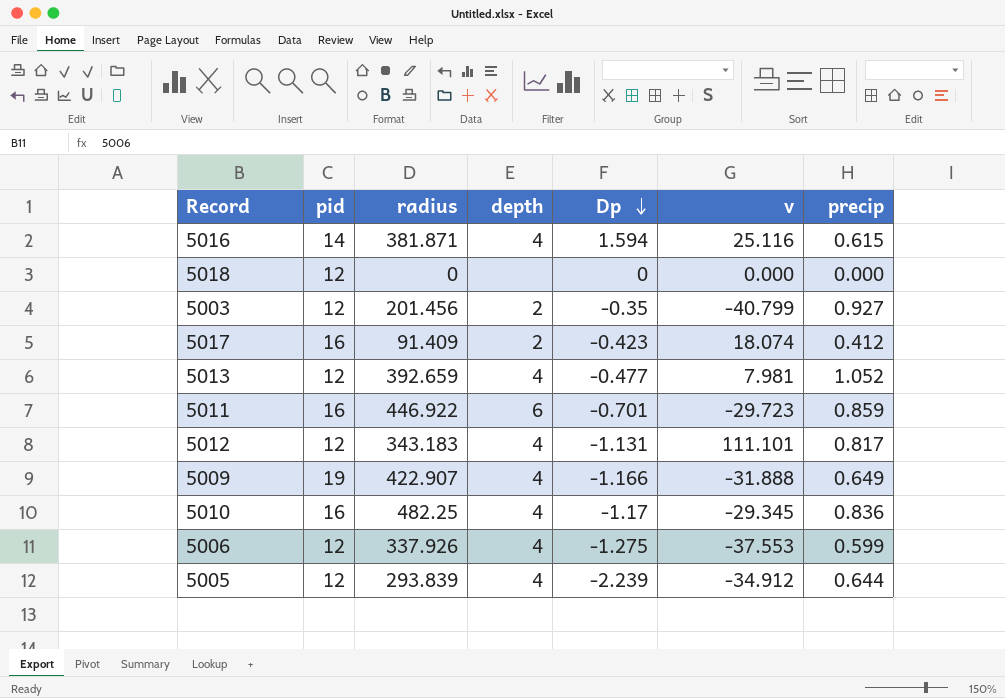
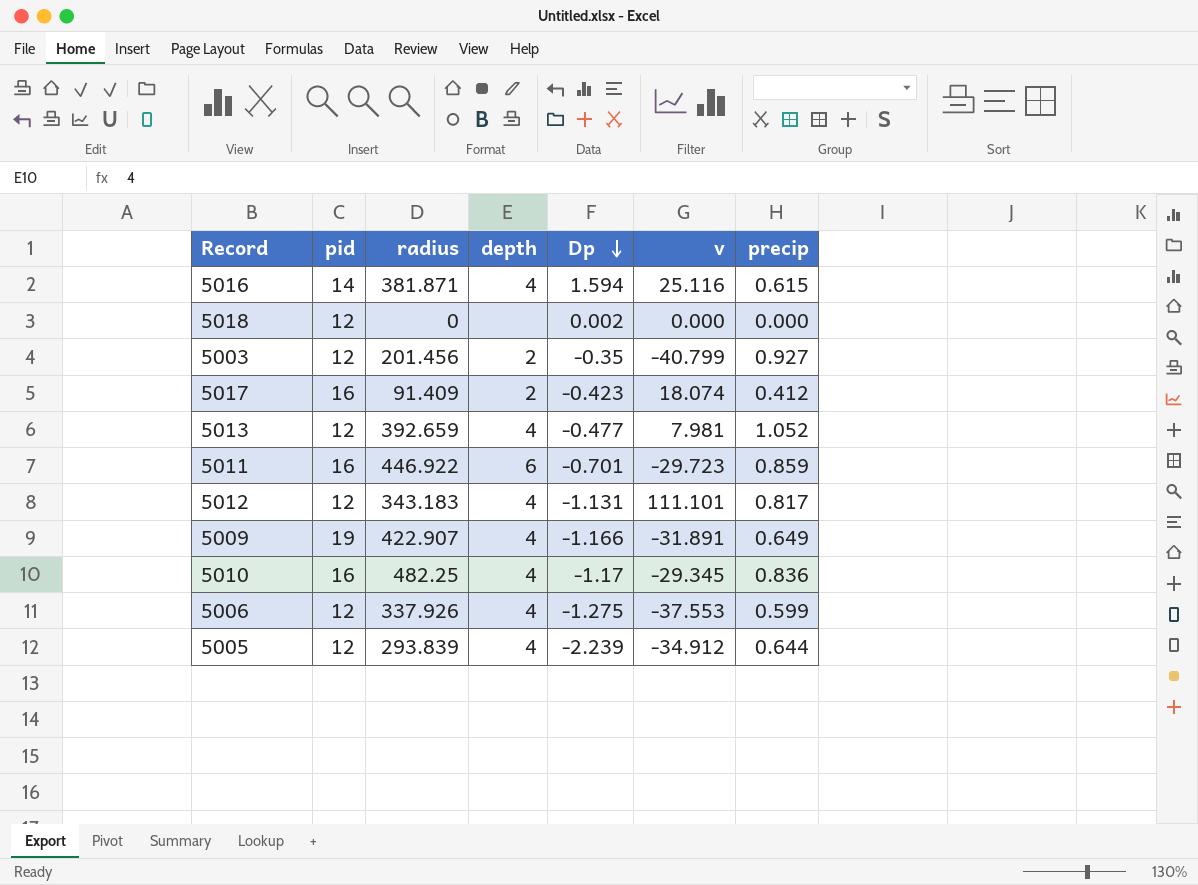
5018 | Dp: 0 -> 0.002
5009 | v: -31.888 -> -31.891

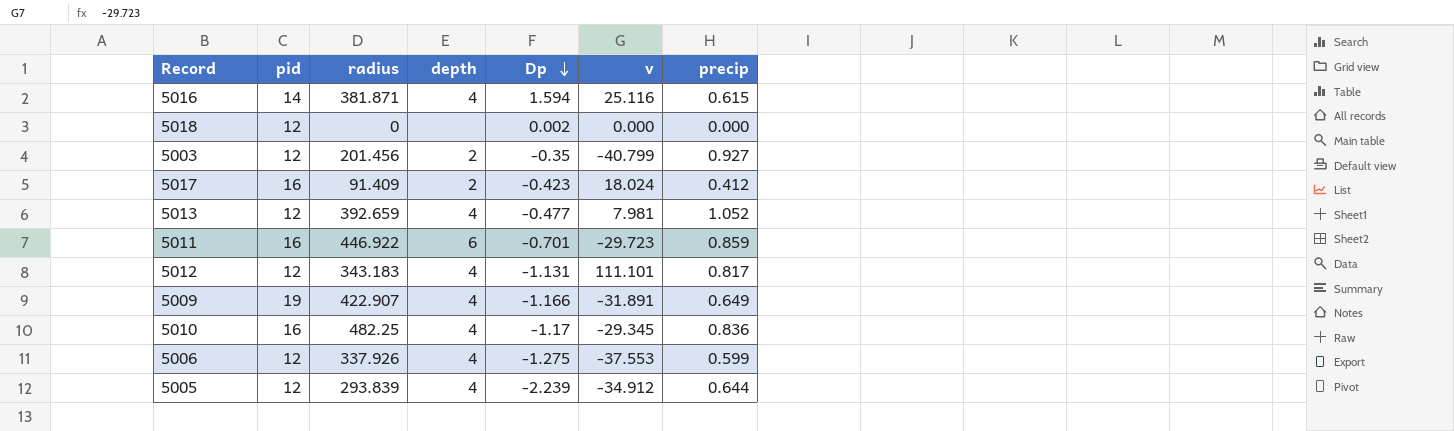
5017 | v: 18.074 -> 18.024

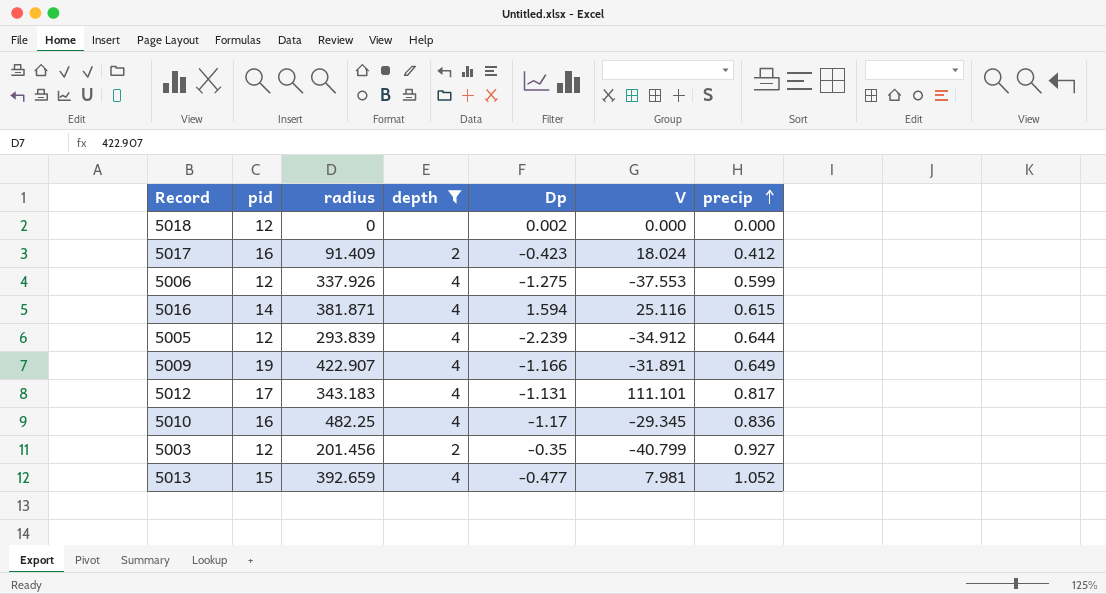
filter: none -> depth != 6
row order: Dp descending -> precip ascending
column name: v -> V
5012 | pid: 12 -> 17
5013 | pid: 12 -> 15

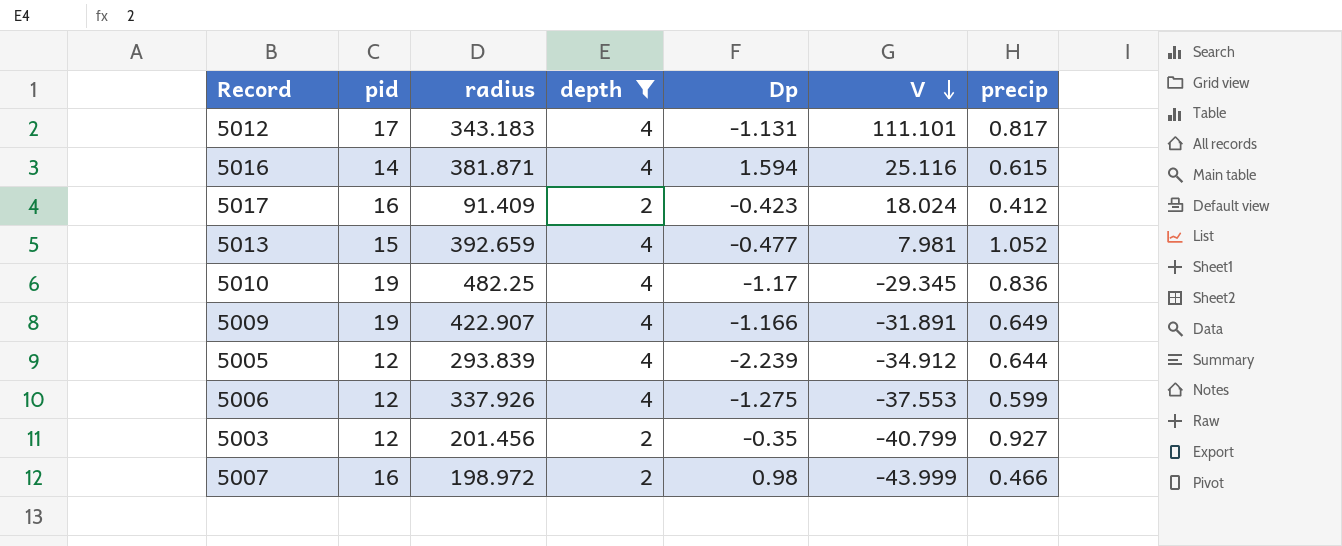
row order: precip ascending -> V descending
row 5018: 12 | 0 | none | 0.002 | 0.000 | 0.000 -> none
5010 | pid: 16 -> 19
row 5007: none -> 16 | 198.972 | 2 | 0.98 | -43.999 | 0.466

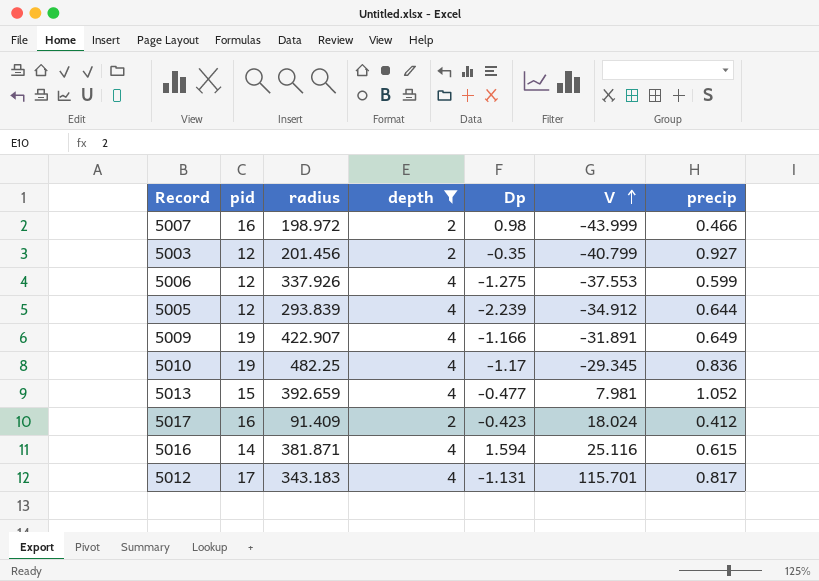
row order: V descending -> V ascending
5012 | V: 111.101 -> 115.701

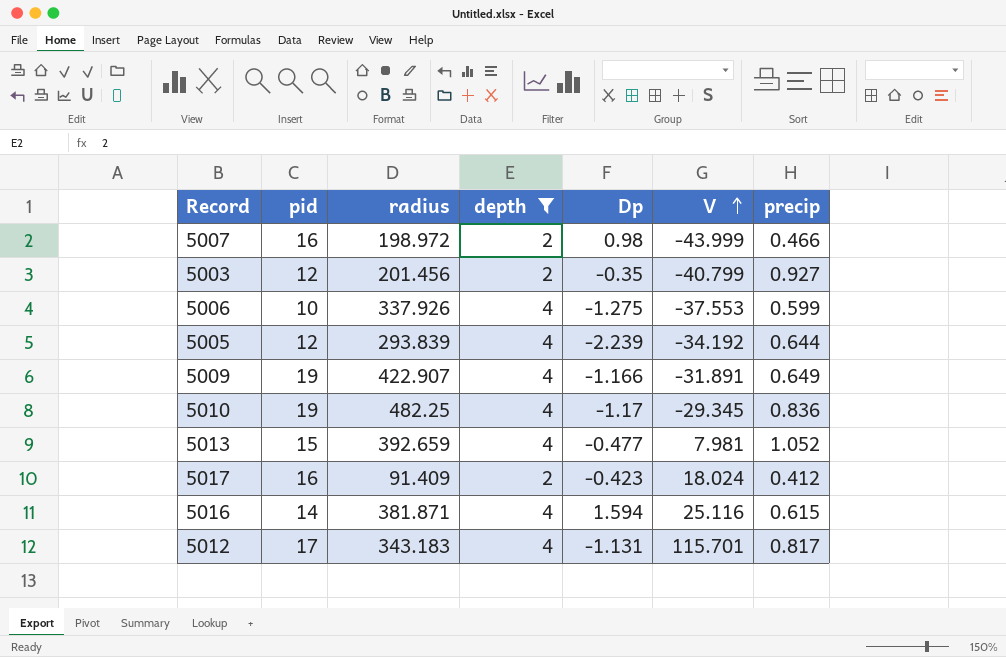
5006 | pid: 12 -> 10
5005 | V: -34.912 -> -34.192

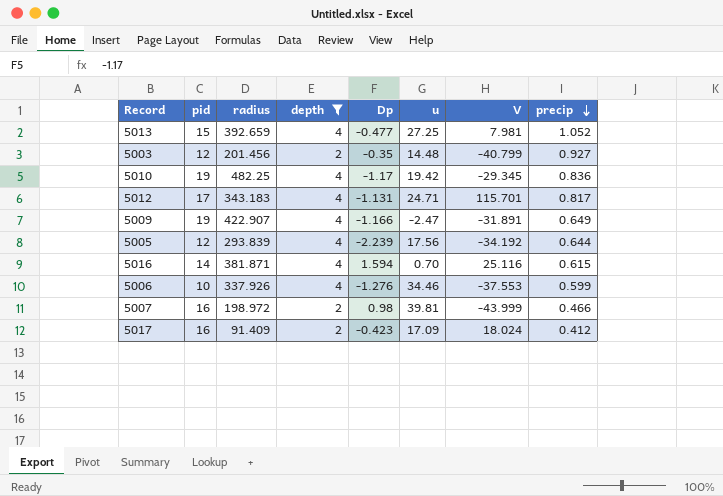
row order: V ascending -> precip descending
column u | position: none -> 6
5006 | Dp: -1.275 -> -1.276

